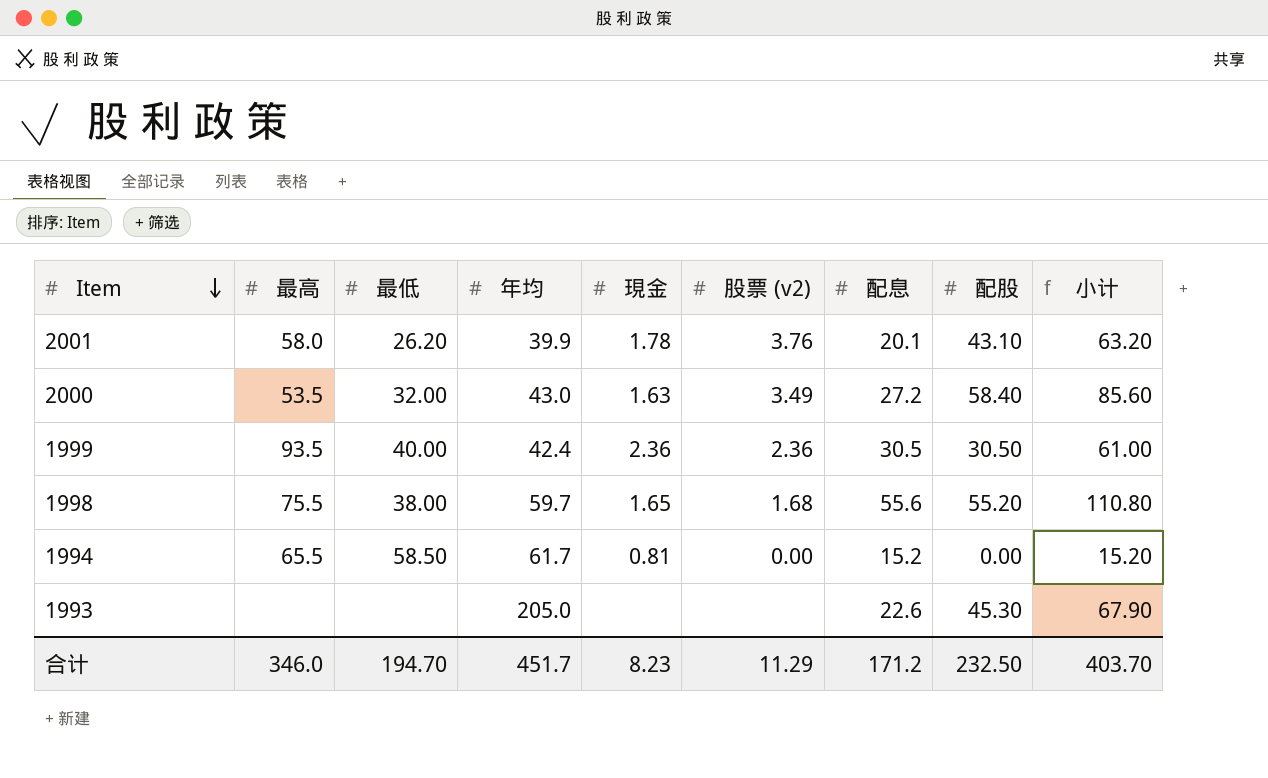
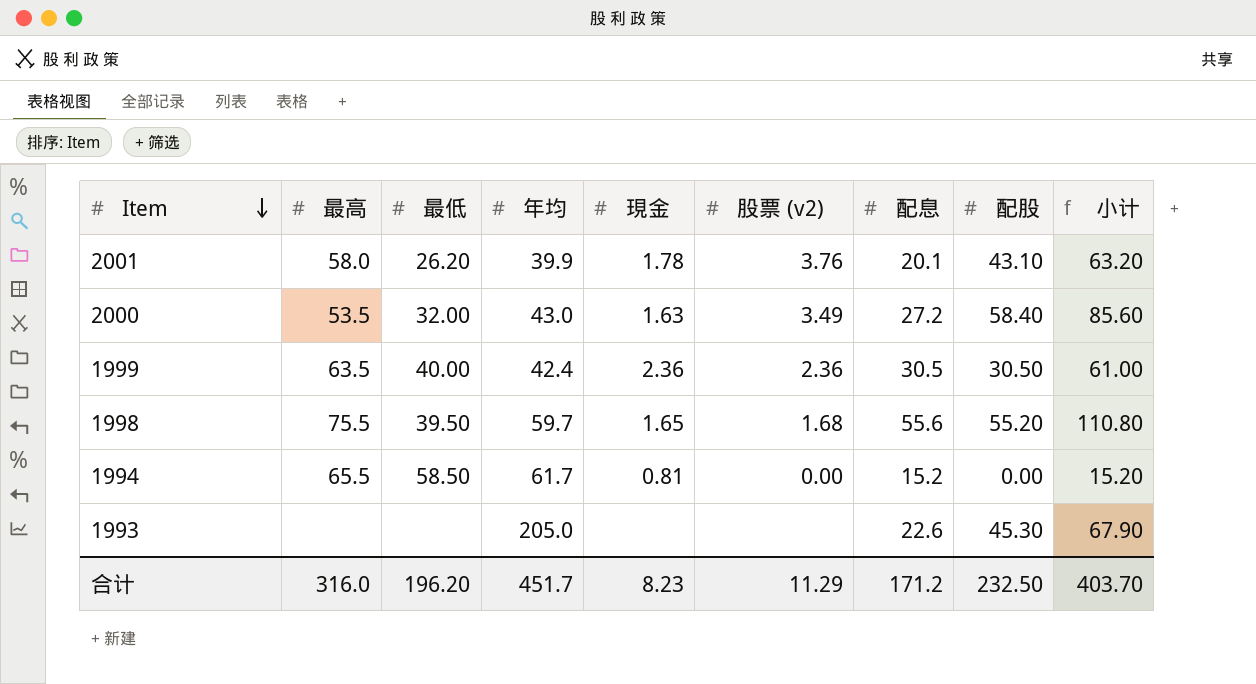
1999 | 最高: 93.5 -> 63.5
1998 | 最低: 38.00 -> 39.50
合计 | 最高: 346.0 -> 316.0
合计 | 最低: 194.70 -> 196.20

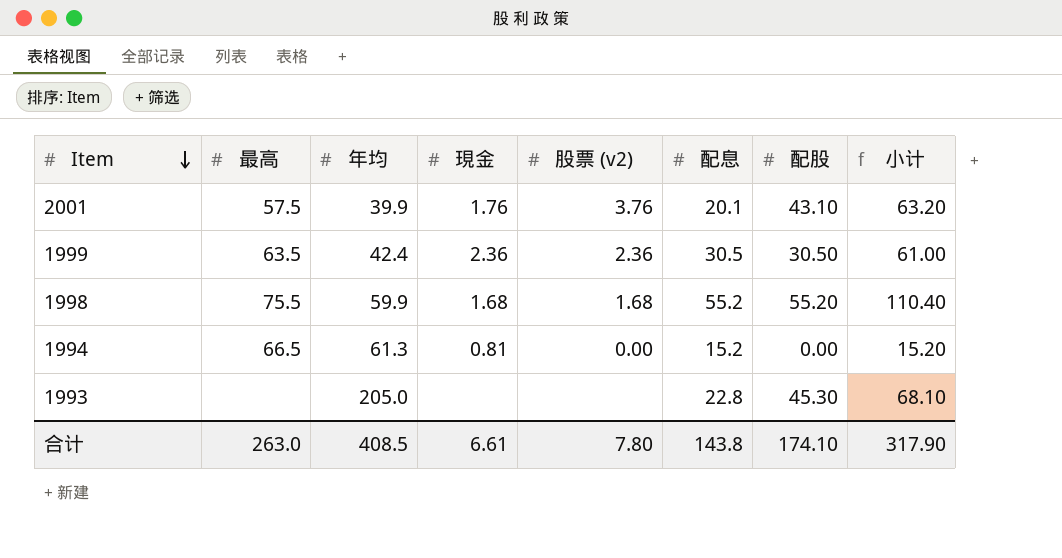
column 最低 | position: 3 -> none
row 2000: 53.5 | 32.00 | 43.0 | 1.63 | 3.49 | 27.2 | 58.40 | 85.60 -> none
2001 | 最高: 58.0 -> 57.5
2001 | 現金: 1.78 -> 1.76
1998 | 年均: 59.7 -> 59.9
1998 | 現金: 1.65 -> 1.68
1998 | 配息: 55.6 -> 55.2
1998 | 小计: 110.80 -> 110.40
1994 | 最高: 65.5 -> 66.5
1994 | 年均: 61.7 -> 61.3
1993 | 配息: 22.6 -> 22.8
1993 | 小计: 67.90 -> 68.10
合计 | 最高: 316.0 -> 263.0
合计 | 年均: 451.7 -> 408.5
合计 | 現金: 8.23 -> 6.61
合计 | 股票 (v2): 11.29 -> 7.80
合计 | 配息: 171.2 -> 143.8
合计 | 配股: 232.50 -> 174.10
合计 | 小计: 403.70 -> 317.90

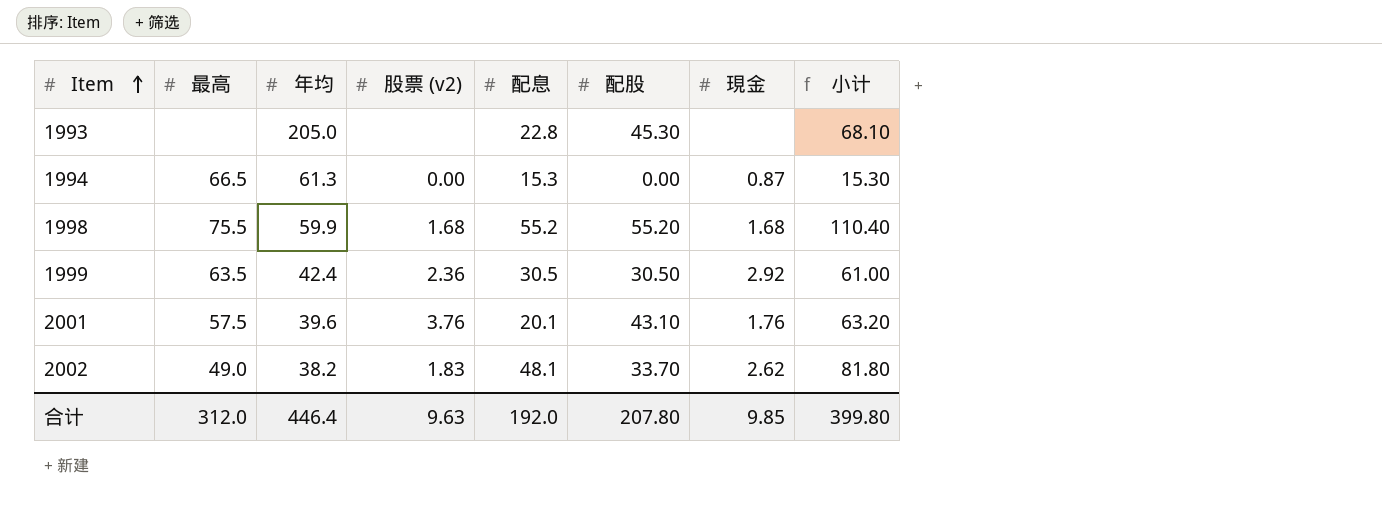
row order: Item descending -> Item ascending
column 現金 | position: 4 -> 7
1994 | 配息: 15.2 -> 15.3
1994 | 現金: 0.81 -> 0.87
1994 | 小计: 15.20 -> 15.30
1999 | 現金: 2.36 -> 2.92
2001 | 年均: 39.9 -> 39.6
row 2002: none -> 49.0 | 38.2 | 1.83 | 48.1 | 33.70 | 2.62 | 81.80
合计 | 最高: 263.0 -> 312.0
合计 | 年均: 408.5 -> 446.4
合计 | 股票 (v2): 7.80 -> 9.63
合计 | 配息: 143.8 -> 192.0
合计 | 配股: 174.10 -> 207.80
合计 | 現金: 6.61 -> 9.85
合计 | 小计: 317.90 -> 399.80

